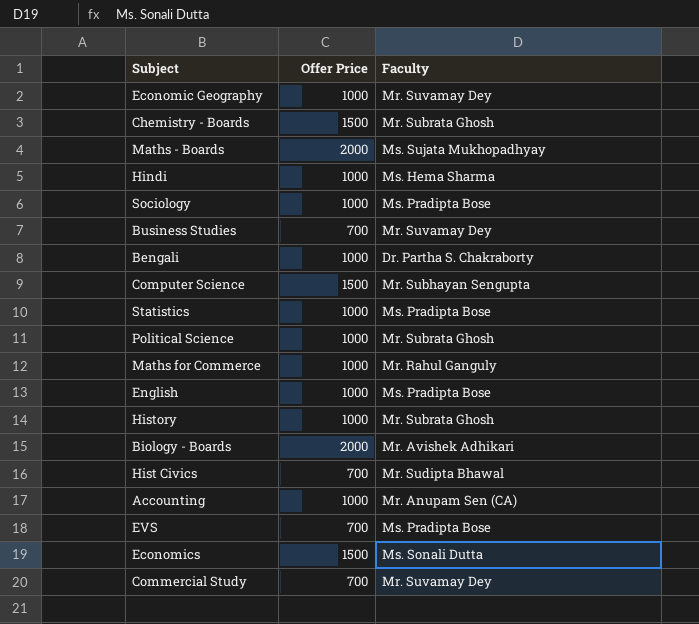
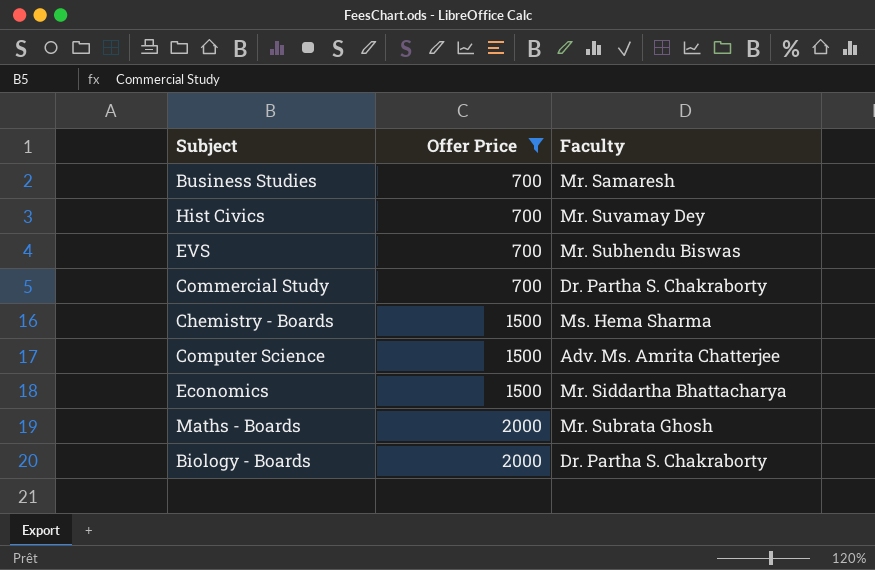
filter: none -> Offer Price != 1000
row order: none -> Offer Price ascending
Business Studies | Faculty: Mr. Suvamay Dey -> Mr. Samaresh
Hist Civics | Faculty: Mr. Sudipta Bhawal -> Mr. Suvamay Dey
EVS | Faculty: Ms. Pradipta Bose -> Mr. Subhendu Biswas
Commercial Study | Faculty: Mr. Suvamay Dey -> Dr. Partha S. Chakraborty
Chemistry - Boards | Faculty: Mr. Subrata Ghosh -> Ms. Hema Sharma
Computer Science | Faculty: Mr. Subhayan Sengupta -> Adv. Ms. Amrita Chatterjee
Economics | Faculty: Ms. Sonali Dutta -> Mr. Siddartha Bhattacharya
Maths - Boards | Faculty: Ms. Sujata Mukhopadhyay -> Mr. Subrata Ghosh
Biology - Boards | Faculty: Mr. Avishek Adhikari -> Dr. Partha S. Chakraborty

